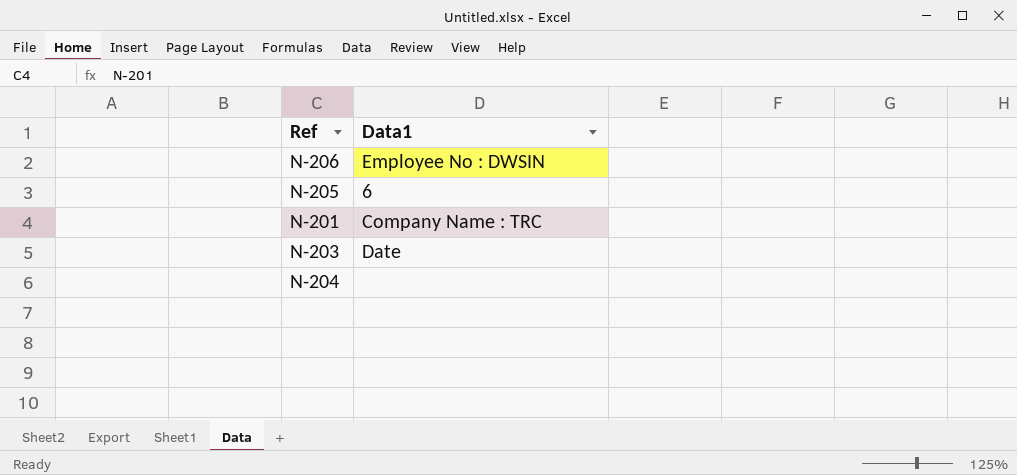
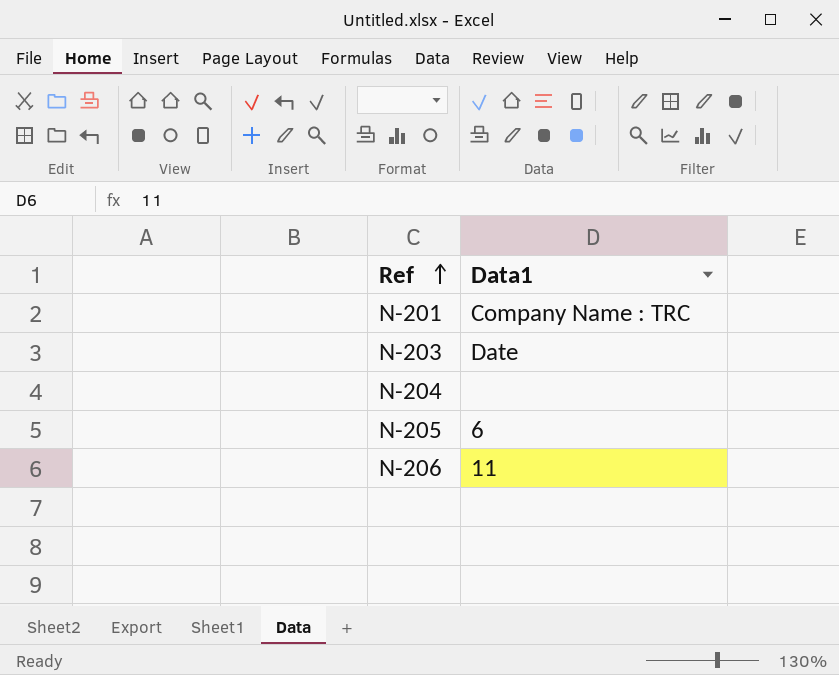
row order: none -> Ref ascending
N-206 | Data1: Employee No : DWSIN -> 11

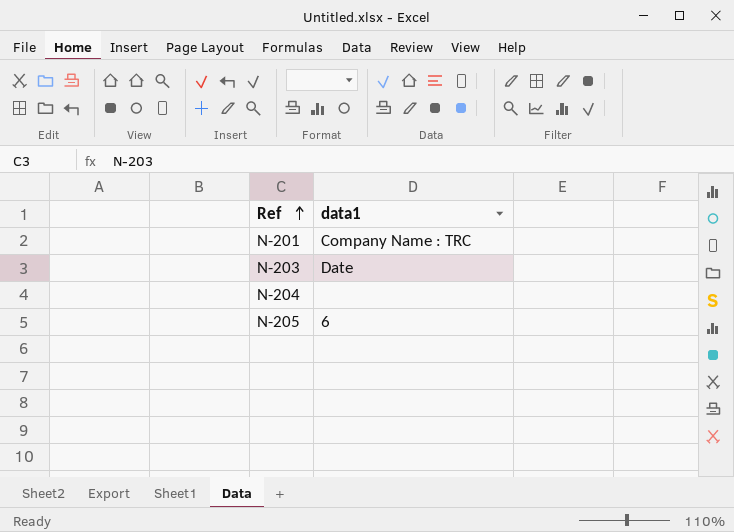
column name: Data1 -> data1
row N-206: 11 -> none

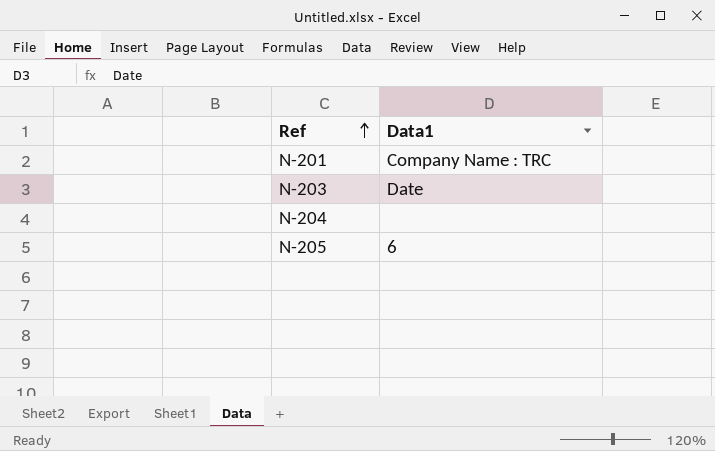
column name: data1 -> Data1

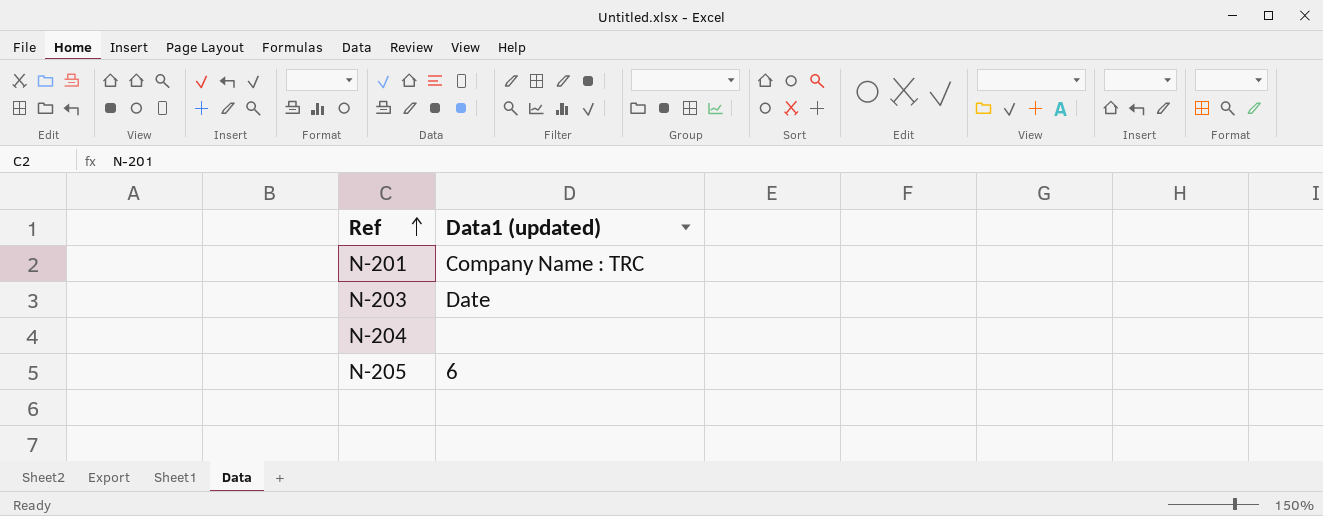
column name: Data1 -> Data1 (updated)

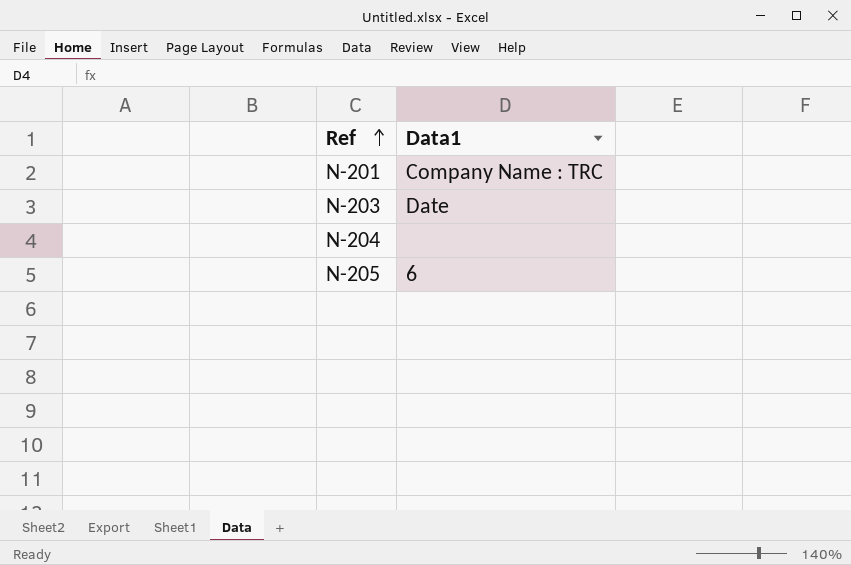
column name: Data1 (updated) -> Data1

